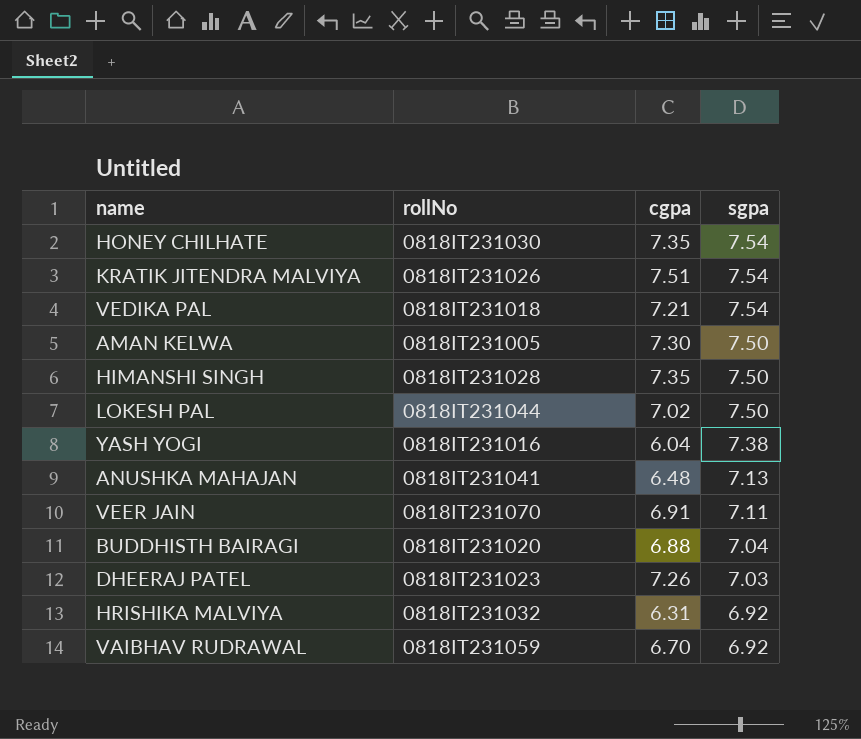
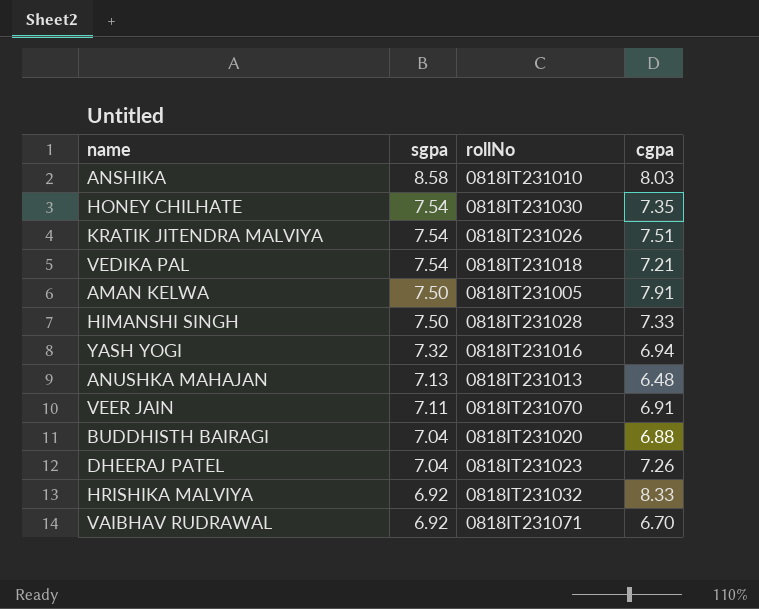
column sgpa | position: 4 -> 2
row LOKESH PAL: 0818IT231044 | 7.02 | 7.50 -> none
row ANSHIKA: none -> 8.58 | 0818IT231010 | 8.03
AMAN KELWA | cgpa: 7.30 -> 7.91
HIMANSHI SINGH | cgpa: 7.35 -> 7.33
YASH YOGI | sgpa: 7.38 -> 7.32
YASH YOGI | cgpa: 6.04 -> 6.94
ANUSHKA MAHAJAN | rollNo: 0818IT231041 -> 0818IT231013
DHEERAJ PATEL | sgpa: 7.03 -> 7.04
HRISHIKA MALVIYA | cgpa: 6.31 -> 8.33
VAIBHAV RUDRAWAL | rollNo: 0818IT231059 -> 0818IT231071

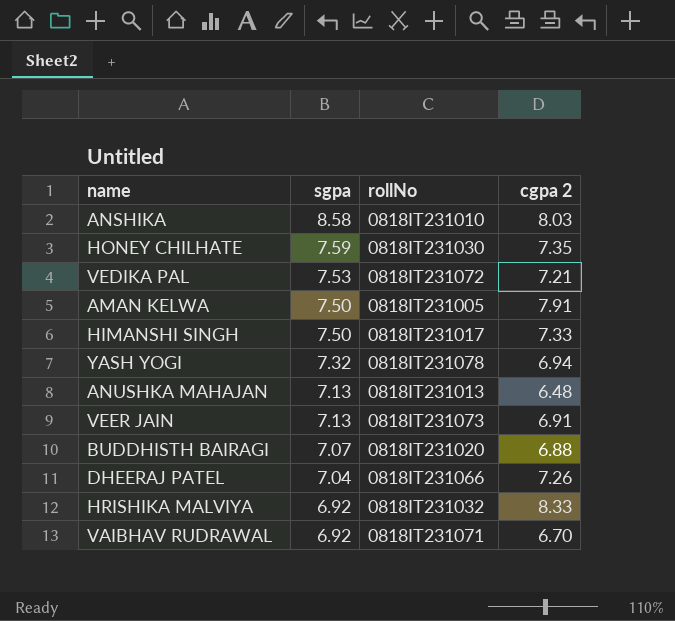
column name: cgpa -> cgpa 2
row KRATIK JITENDRA MALVIYA: 7.54 | 0818IT231026 | 7.51 -> none
HONEY CHILHATE | sgpa: 7.54 -> 7.59
VEDIKA PAL | sgpa: 7.54 -> 7.53
VEDIKA PAL | rollNo: 0818IT231018 -> 0818IT231072
HIMANSHI SINGH | rollNo: 0818IT231028 -> 0818IT231017
YASH YOGI | rollNo: 0818IT231016 -> 0818IT231078
VEER JAIN | sgpa: 7.11 -> 7.13
VEER JAIN | rollNo: 0818IT231070 -> 0818IT231073
BUDDHISTH BAIRAGI | sgpa: 7.04 -> 7.07
DHEERAJ PATEL | rollNo: 0818IT231023 -> 0818IT231066

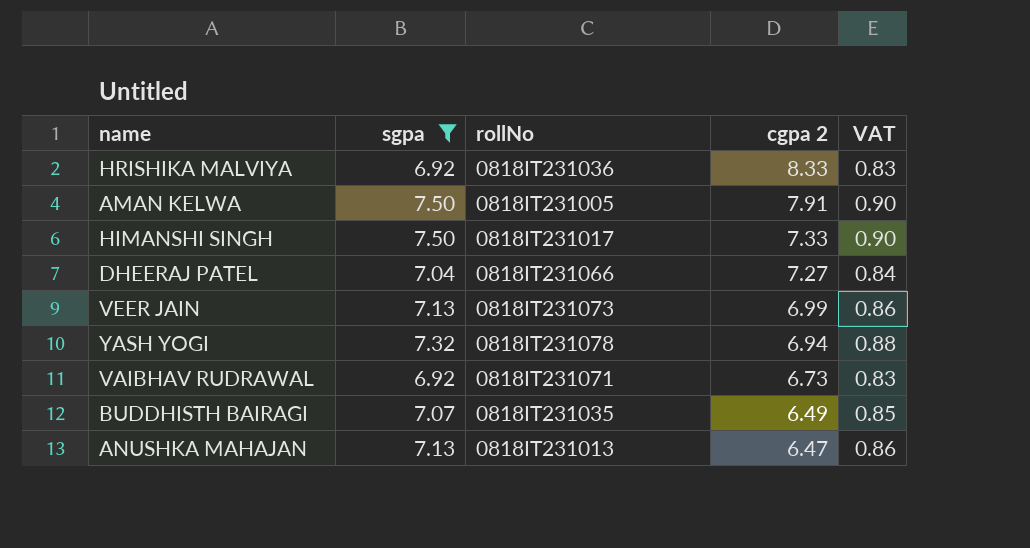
filter: none -> sgpa <= 7.50
row order: sgpa descending -> cgpa 2 descending
column VAT | formula: none -> [sgpa] * 0.12
HRISHIKA MALVIYA | rollNo: 0818IT231032 -> 0818IT231036
DHEERAJ PATEL | cgpa 2: 7.26 -> 7.27
VEER JAIN | cgpa 2: 6.91 -> 6.99
VAIBHAV RUDRAWAL | cgpa 2: 6.70 -> 6.73
BUDDHISTH BAIRAGI | rollNo: 0818IT231020 -> 0818IT231035
BUDDHISTH BAIRAGI | cgpa 2: 6.88 -> 6.49
ANUSHKA MAHAJAN | cgpa 2: 6.48 -> 6.47

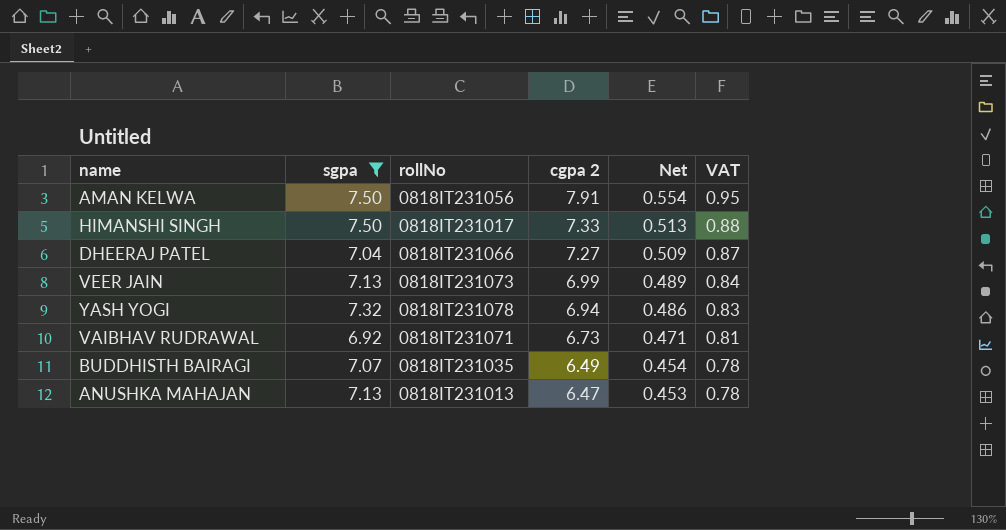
column Net | formula: none -> [cgpa 2] * 0.07
column VAT | formula: [sgpa] * 0.12 -> [cgpa 2] * 0.12
row HRISHIKA MALVIYA: 6.92 | 0818IT231036 | 8.33 | 0.83 -> none
AMAN KELWA | rollNo: 0818IT231005 -> 0818IT231056

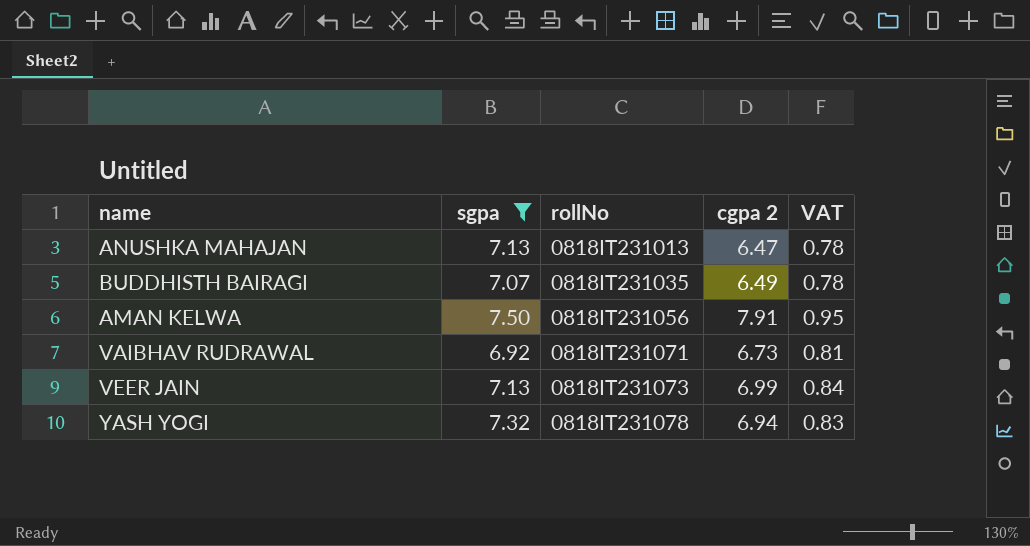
row order: cgpa 2 descending -> rollNo ascending
column Net | formula: [cgpa 2] * 0.07 -> none
row HIMANSHI SINGH: 7.50 | 0818IT231017 | 7.33 | 0.513 | 0.88 -> none
row DHEERAJ PATEL: 7.04 | 0818IT231066 | 7.27 | 0.509 | 0.87 -> none

